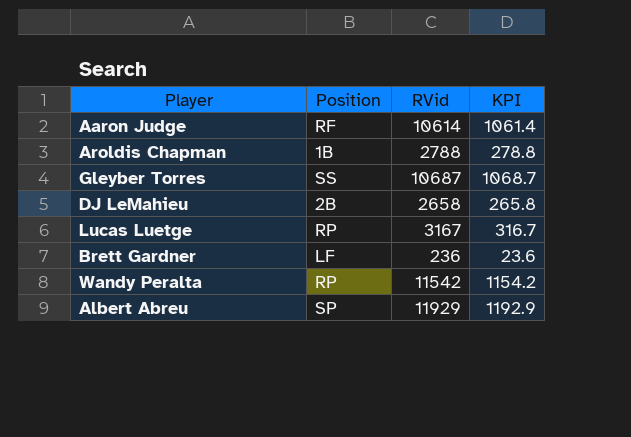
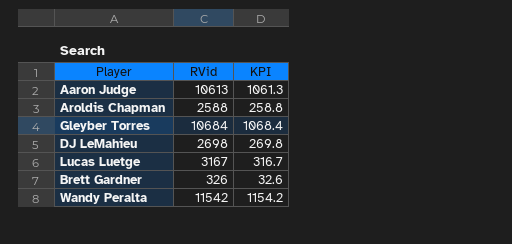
column Position | position: 2 -> none
row Albert Abreu: SP | 11929 | 1192.9 -> none
Aaron Judge | RVid: 10614 -> 10613
Aaron Judge | KPI: 1061.4 -> 1061.3
Aroldis Chapman | RVid: 2788 -> 2588
Aroldis Chapman | KPI: 278.8 -> 258.8
Gleyber Torres | RVid: 10687 -> 10684
Gleyber Torres | KPI: 1068.7 -> 1068.4
DJ LeMahieu | RVid: 2658 -> 2698
DJ LeMahieu | KPI: 265.8 -> 269.8
Brett Gardner | RVid: 236 -> 326
Brett Gardner | KPI: 23.6 -> 32.6

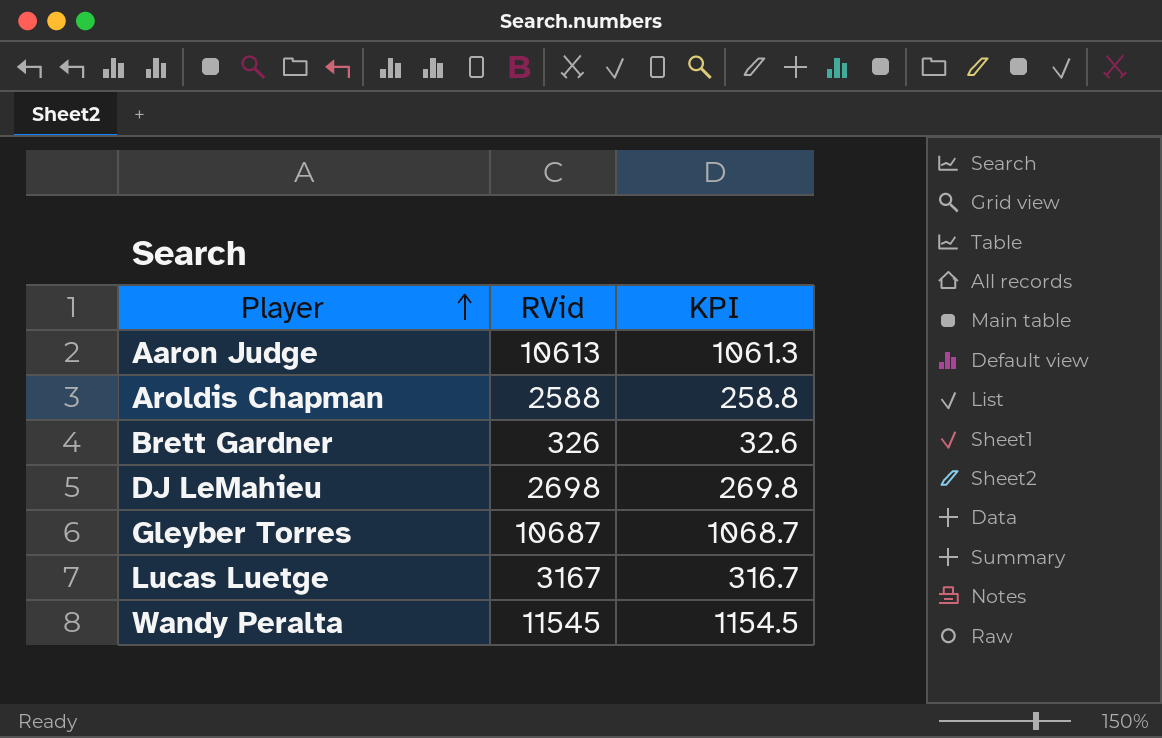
row order: none -> Player ascending
Gleyber Torres | RVid: 10684 -> 10687
Gleyber Torres | KPI: 1068.4 -> 1068.7
Wandy Peralta | RVid: 11542 -> 11545
Wandy Peralta | KPI: 1154.2 -> 1154.5

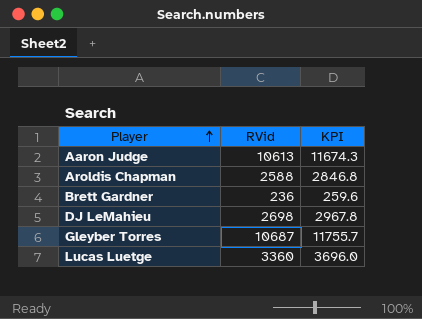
column KPI | formula: [RVid] * 0.1 -> [RVid] * 1.1
row Wandy Peralta: 11545 | 1154.5 -> none
Brett Gardner | RVid: 326 -> 236
Lucas Luetge | RVid: 3167 -> 3360

